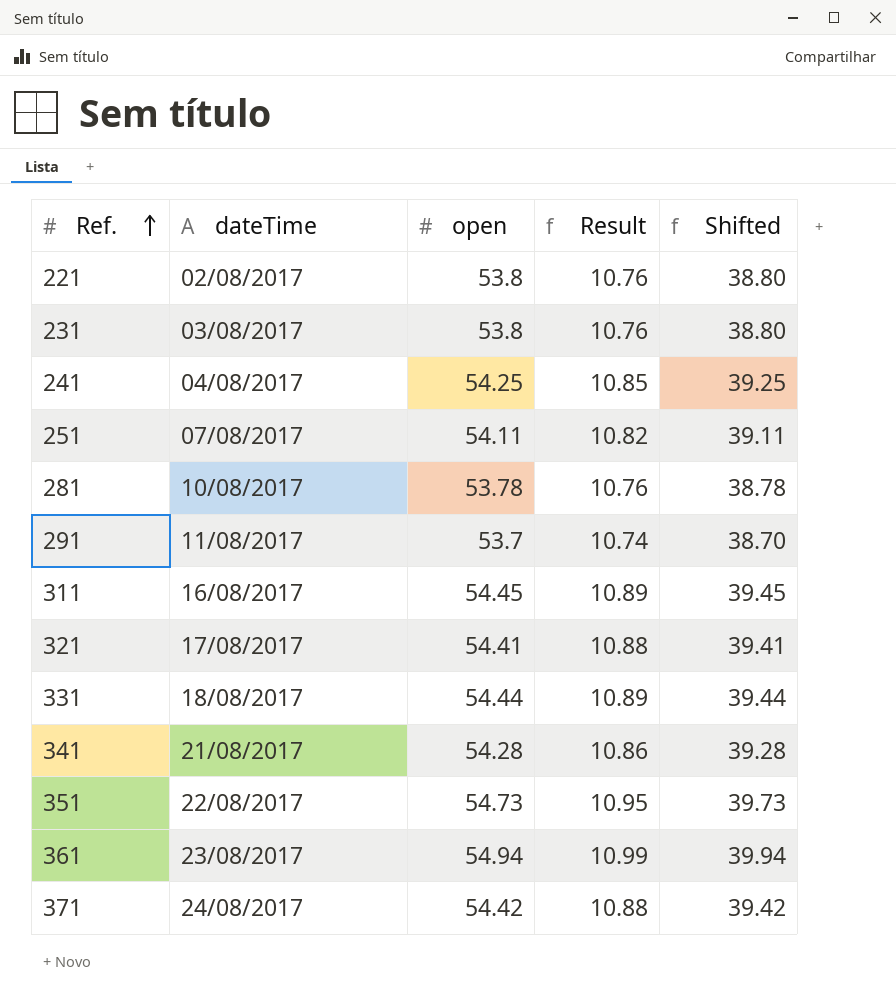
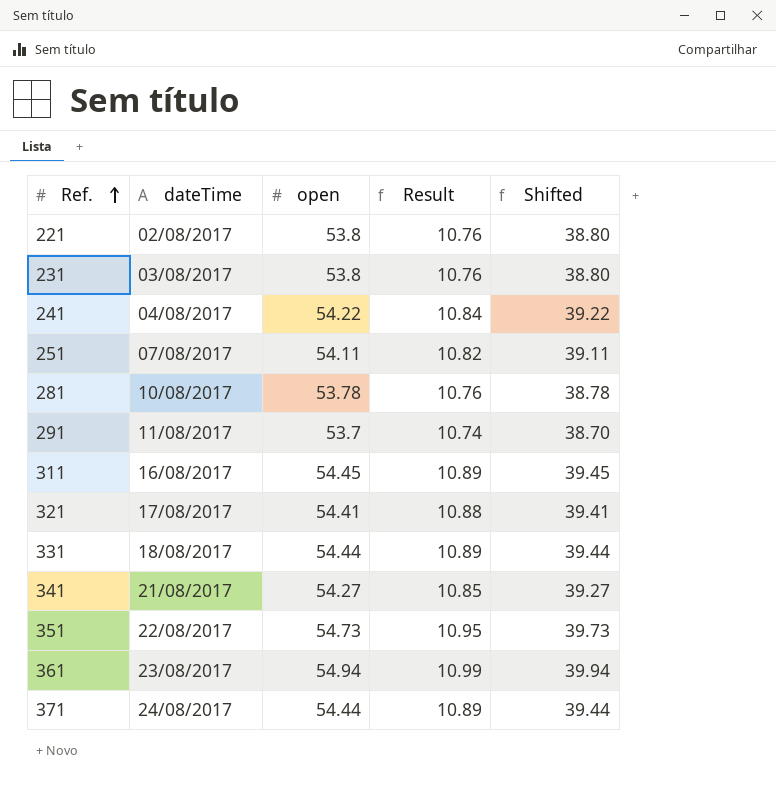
241 | open: 54.25 -> 54.22
241 | Result: 10.85 -> 10.84
241 | Shifted: 39.25 -> 39.22
341 | open: 54.28 -> 54.27
341 | Result: 10.86 -> 10.85
341 | Shifted: 39.28 -> 39.27
371 | open: 54.42 -> 54.44
371 | Result: 10.88 -> 10.89
371 | Shifted: 39.42 -> 39.44

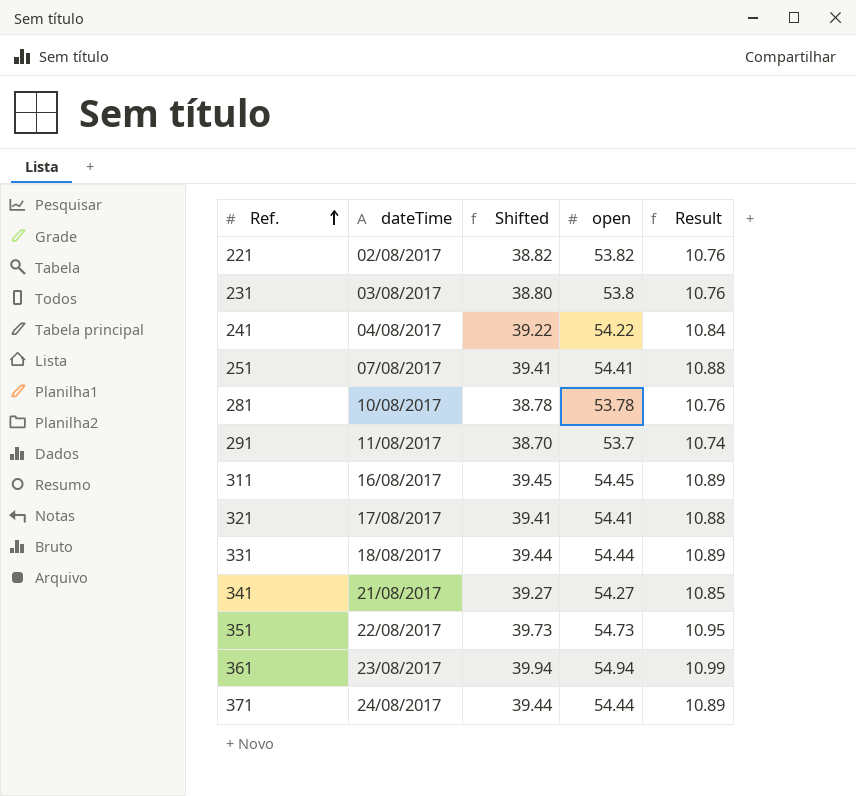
column Shifted | position: 5 -> 3
221 | Shifted: 38.80 -> 38.82
221 | open: 53.8 -> 53.82
251 | Shifted: 39.11 -> 39.41
251 | open: 54.11 -> 54.41
251 | Result: 10.82 -> 10.88

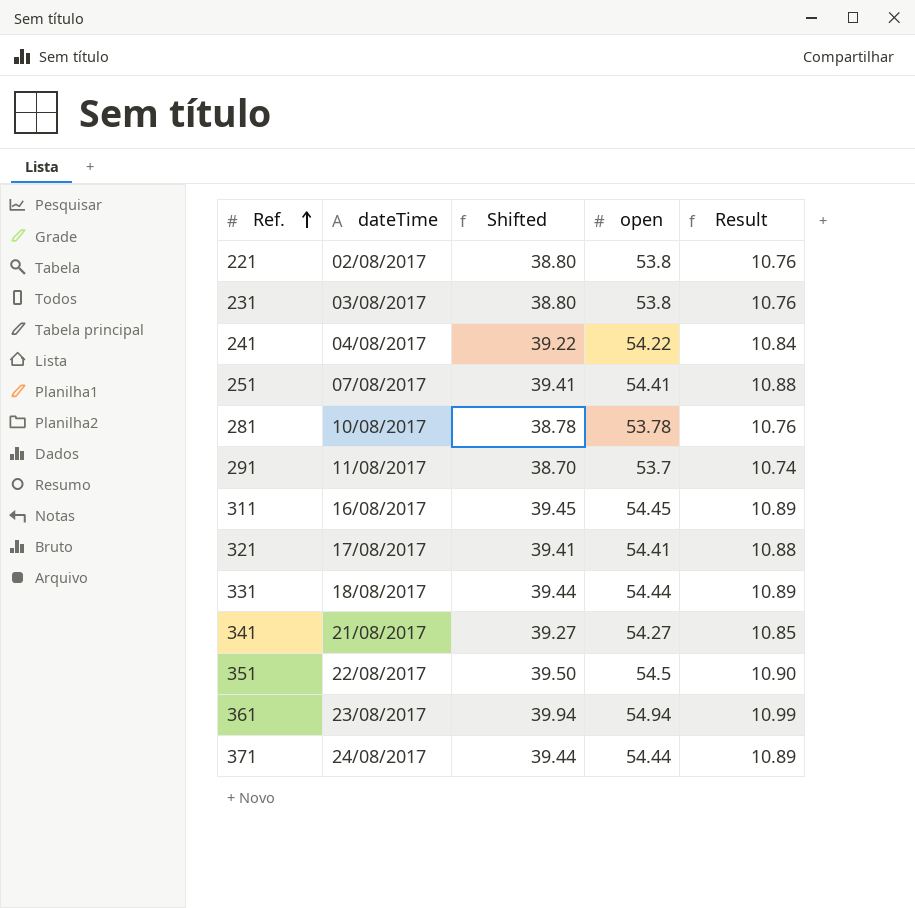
221 | Shifted: 38.82 -> 38.80
221 | open: 53.82 -> 53.8
351 | Shifted: 39.73 -> 39.50
351 | open: 54.73 -> 54.5
351 | Result: 10.95 -> 10.90

